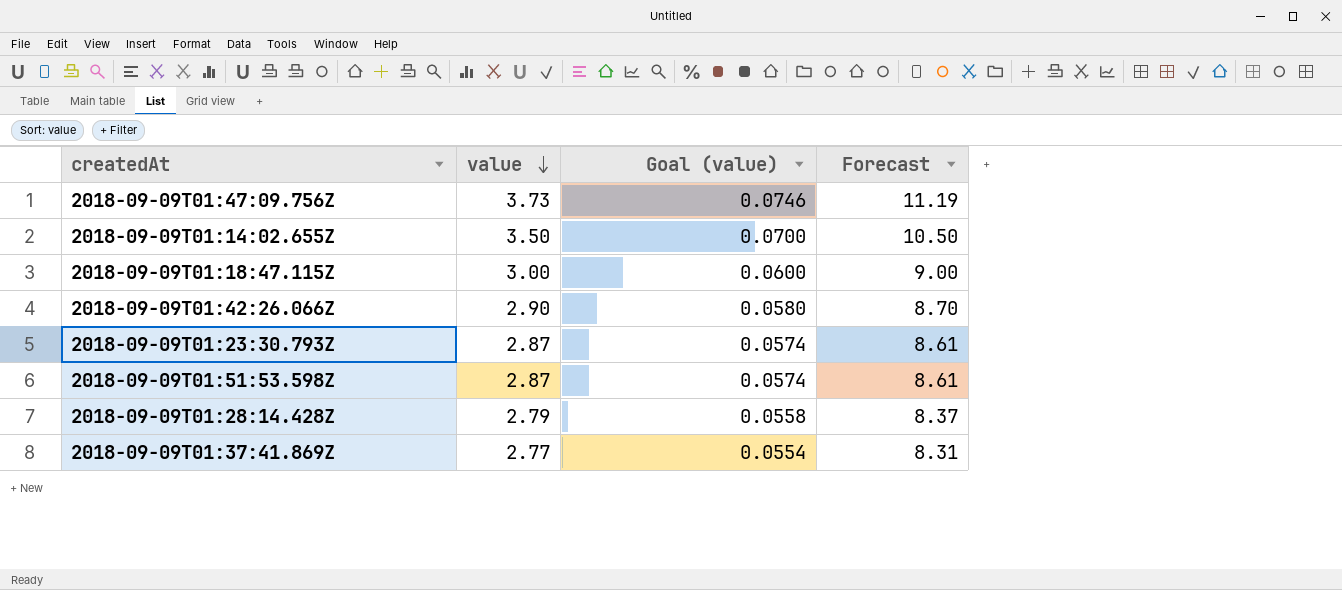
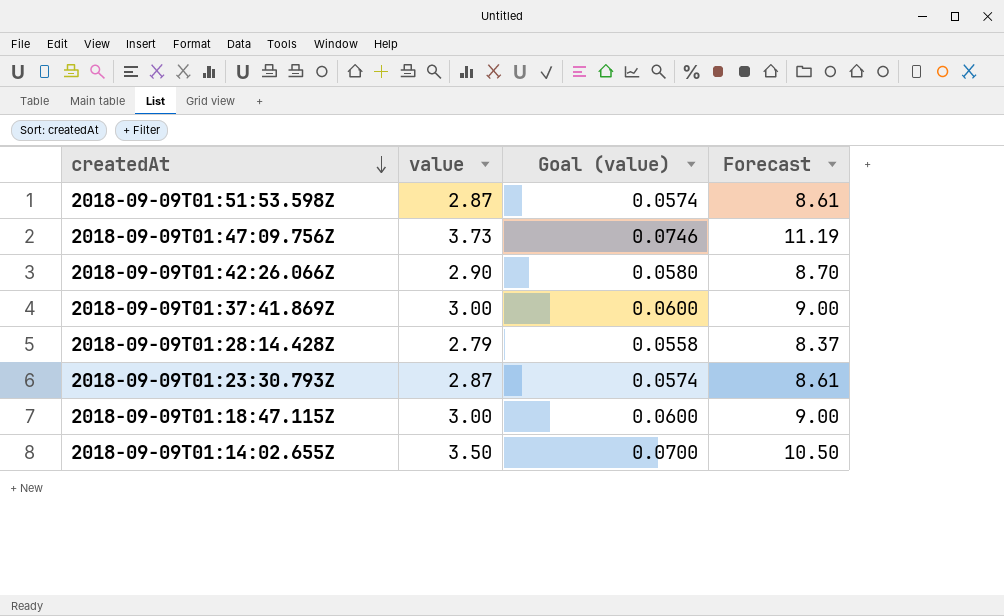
row order: value descending -> createdAt descending
2018-09-09T01:37:41.869Z | value: 2.77 -> 3.00
2018-09-09T01:37:41.869Z | Goal (value): 0.0554 -> 0.0600
2018-09-09T01:37:41.869Z | Forecast: 8.31 -> 9.00

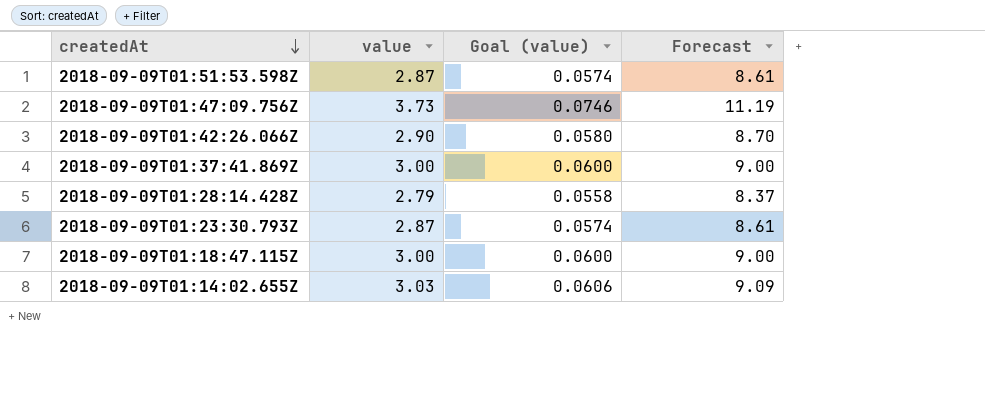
2018-09-09T01:14:02.655Z | value: 3.50 -> 3.03
2018-09-09T01:14:02.655Z | Goal (value): 0.0700 -> 0.0606
2018-09-09T01:14:02.655Z | Forecast: 10.50 -> 9.09

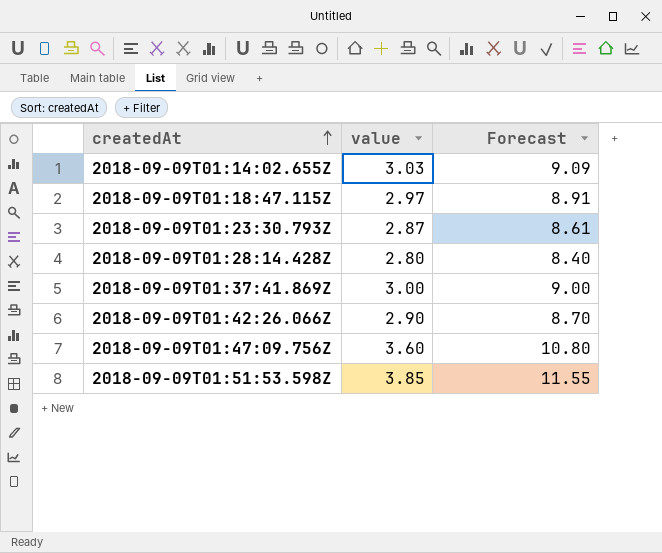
row order: createdAt descending -> createdAt ascending
column Goal (value) | formula: [value] * 0.02 -> none
2018-09-09T01:18:47.115Z | value: 3.00 -> 2.97
2018-09-09T01:18:47.115Z | Forecast: 9.00 -> 8.91
2018-09-09T01:28:14.428Z | value: 2.79 -> 2.80
2018-09-09T01:28:14.428Z | Forecast: 8.37 -> 8.40
2018-09-09T01:47:09.756Z | value: 3.73 -> 3.60
2018-09-09T01:47:09.756Z | Forecast: 11.19 -> 10.80
2018-09-09T01:51:53.598Z | value: 2.87 -> 3.85
2018-09-09T01:51:53.598Z | Forecast: 8.61 -> 11.55

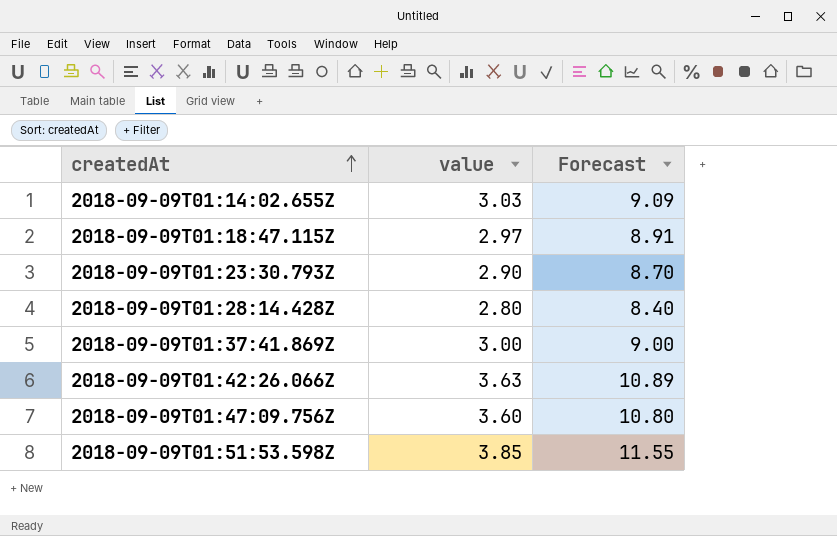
2018-09-09T01:23:30.793Z | value: 2.87 -> 2.90
2018-09-09T01:23:30.793Z | Forecast: 8.61 -> 8.70
2018-09-09T01:42:26.066Z | value: 2.90 -> 3.63
2018-09-09T01:42:26.066Z | Forecast: 8.70 -> 10.89

